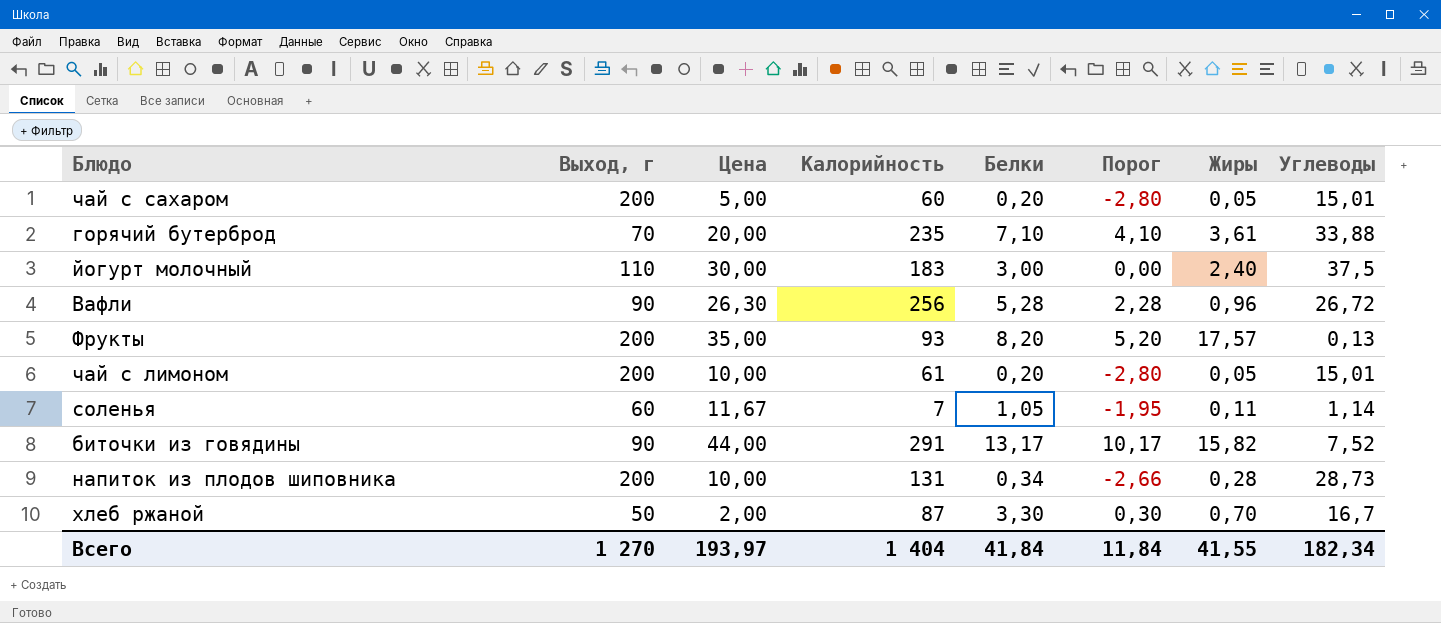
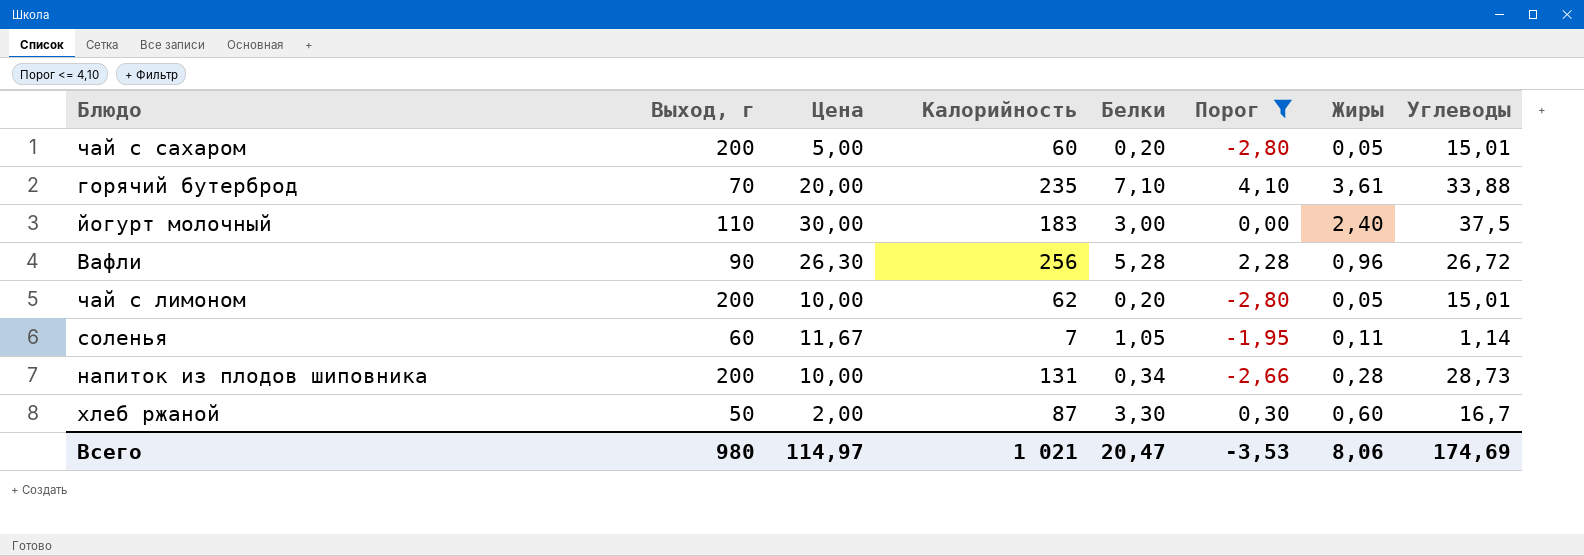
filter: none -> Порог <= 4,10
чай с лимоном | Калорийность: 61 -> 62
хлеб ржаной | Жиры: 0,70 -> 0,60
Всего | Выход, г: 1 270 -> 980
Всего | Цена: 193,97 -> 114,97
Всего | Калорийность: 1 404 -> 1 021
Всего | Белки: 41,84 -> 20,47
Всего | Порог: 11,84 -> -3,53
Всего | Жиры: 41,55 -> 8,06
Всего | Углеводы: 182,34 -> 174,69

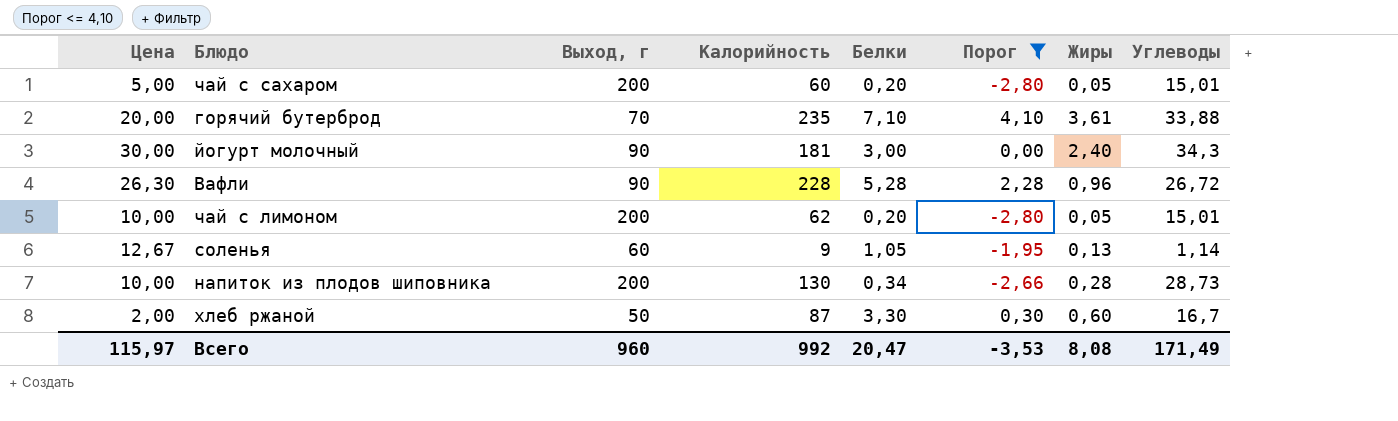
column Цена | position: 3 -> 1
йогурт молочный | Выход, г: 110 -> 90
йогурт молочный | Калорийность: 183 -> 181
йогурт молочный | Углеводы: 37,5 -> 34,3
Вафли | Калорийность: 256 -> 228
соленья | Цена: 11,67 -> 12,67
соленья | Калорийность: 7 -> 9
соленья | Жиры: 0,11 -> 0,13
напиток из плодов шиповника | Калорийность: 131 -> 130
Всего | Цена: 114,97 -> 115,97
Всего | Выход, г: 980 -> 960
Всего | Калорийность: 1 021 -> 992
Всего | Жиры: 8,06 -> 8,08
Всего | Углеводы: 174,69 -> 171,49

